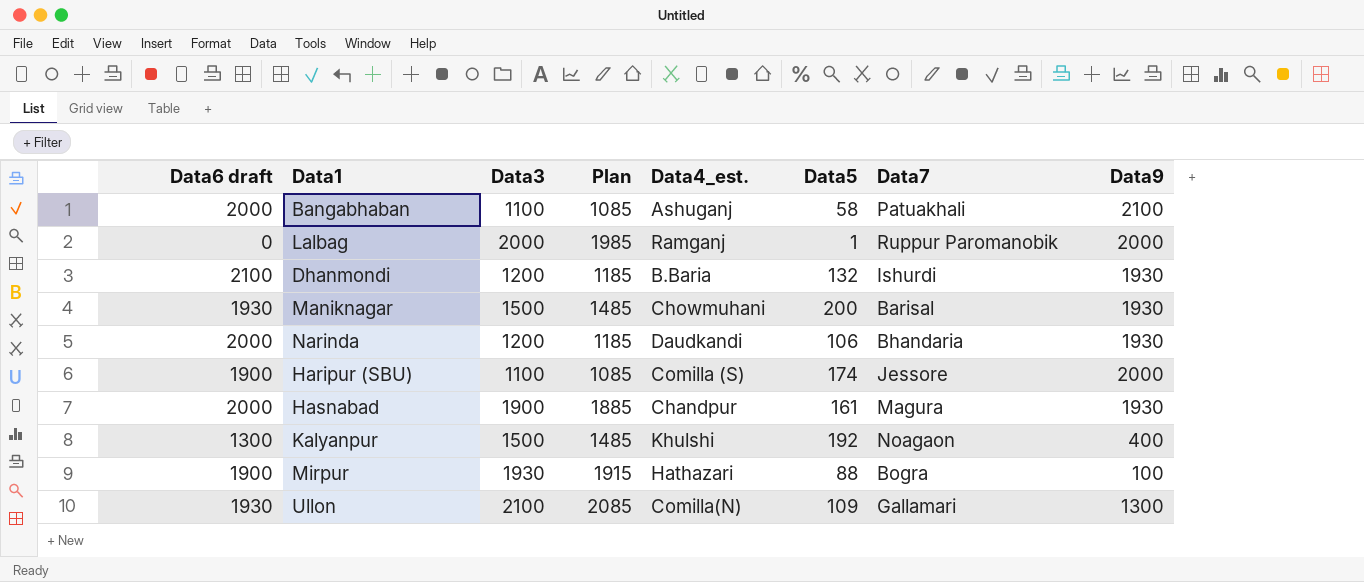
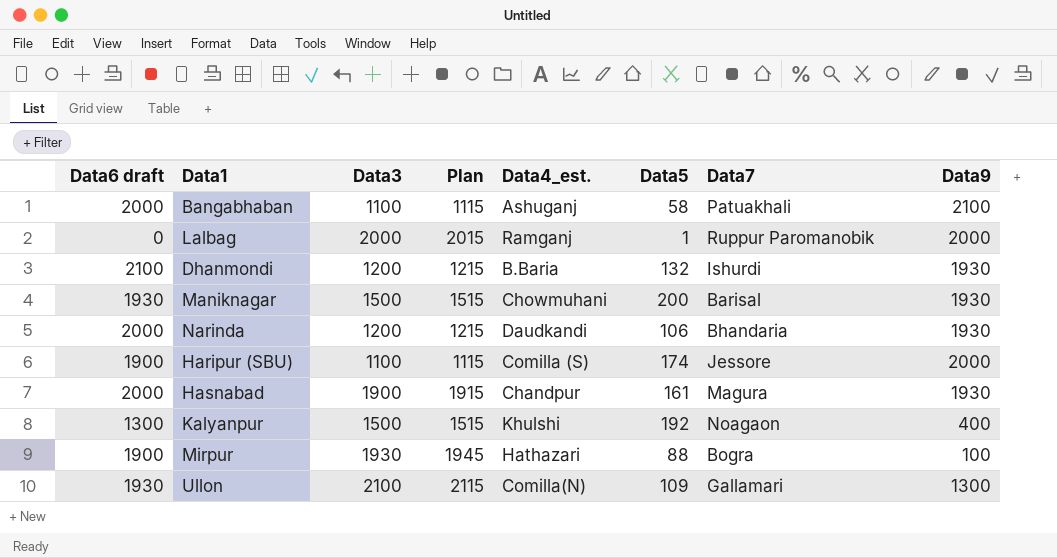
column Plan | formula: [Data3] - 15 -> [Data3] + 15

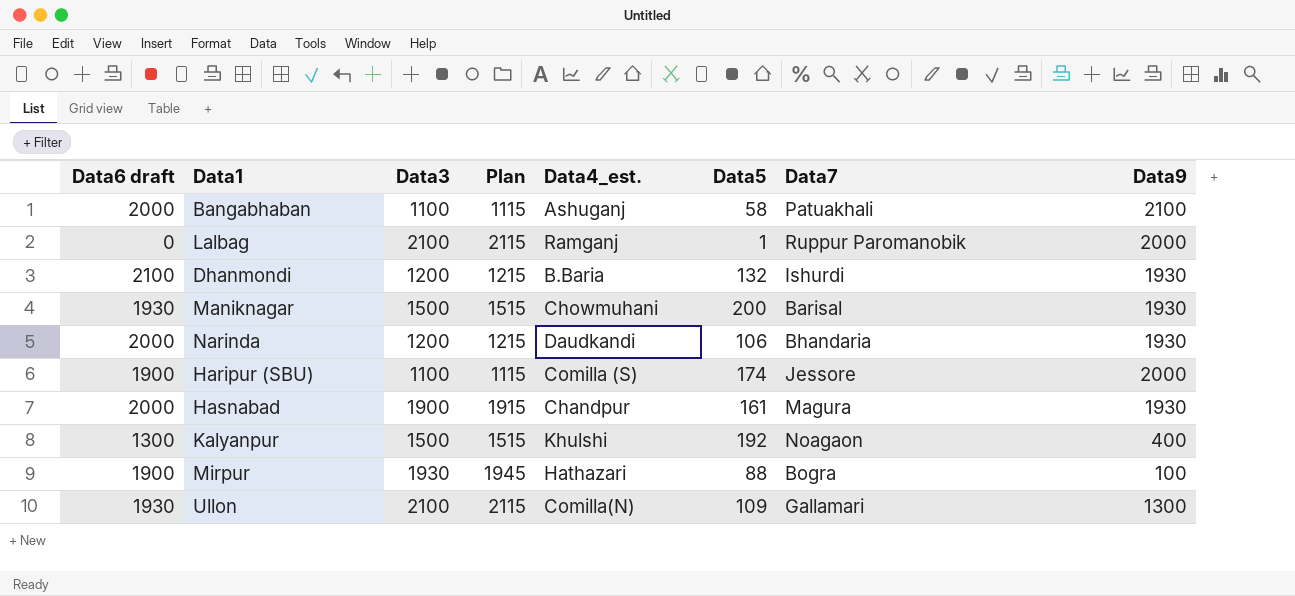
Lalbag | Data3: 2000 -> 2100
Lalbag | Plan: 2015 -> 2115

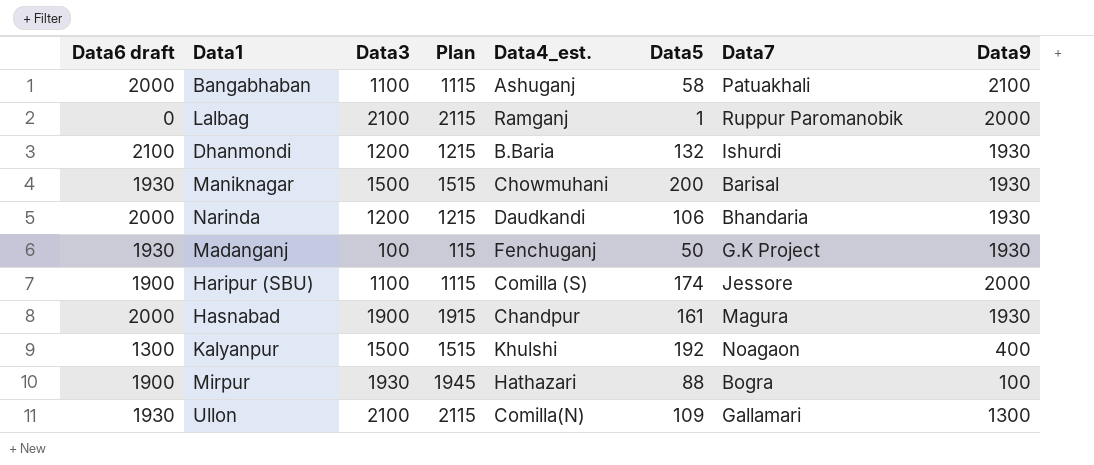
row Madanganj: none -> 1930 | 100 | 115 | Fenchuganj | 50 | G.K Project | 1930

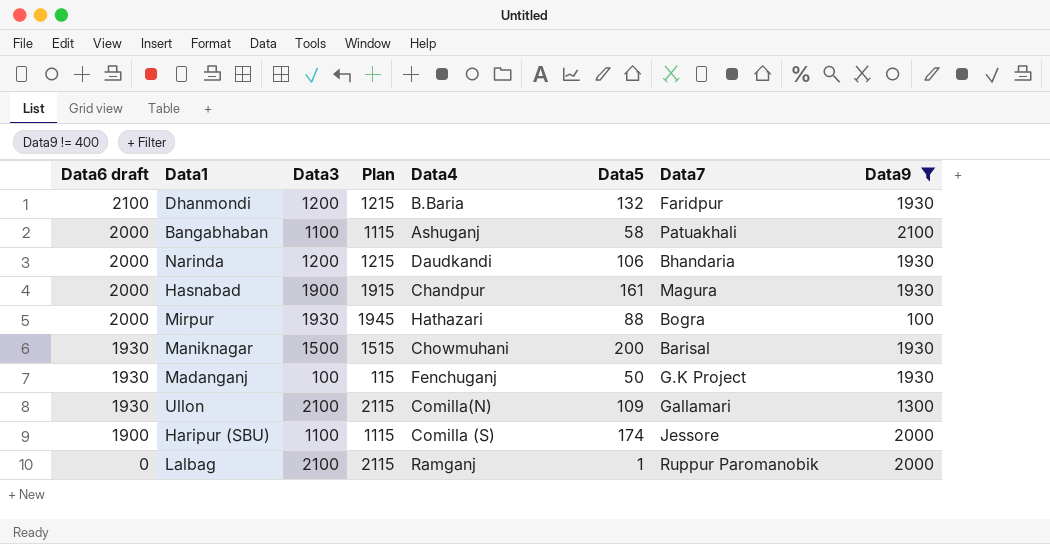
filter: none -> Data9 != 400
row order: none -> Data6 draft descending
column name: Data4_est. -> Data4
Dhanmondi | Data7: Ishurdi -> Faridpur
Mirpur | Data6 draft: 1900 -> 2000

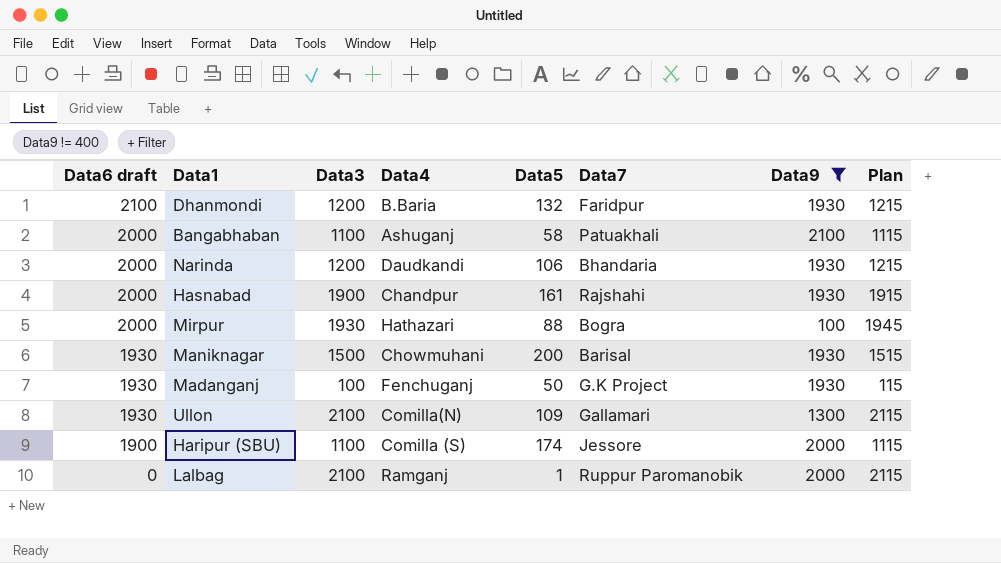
column Plan | position: 4 -> 8
Hasnabad | Data7: Magura -> Rajshahi

